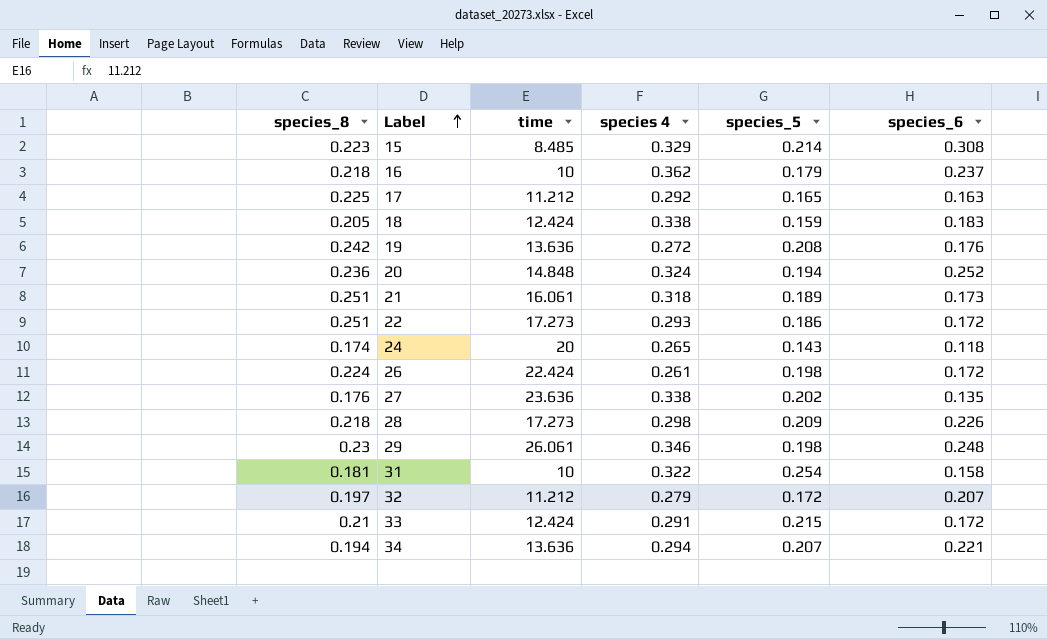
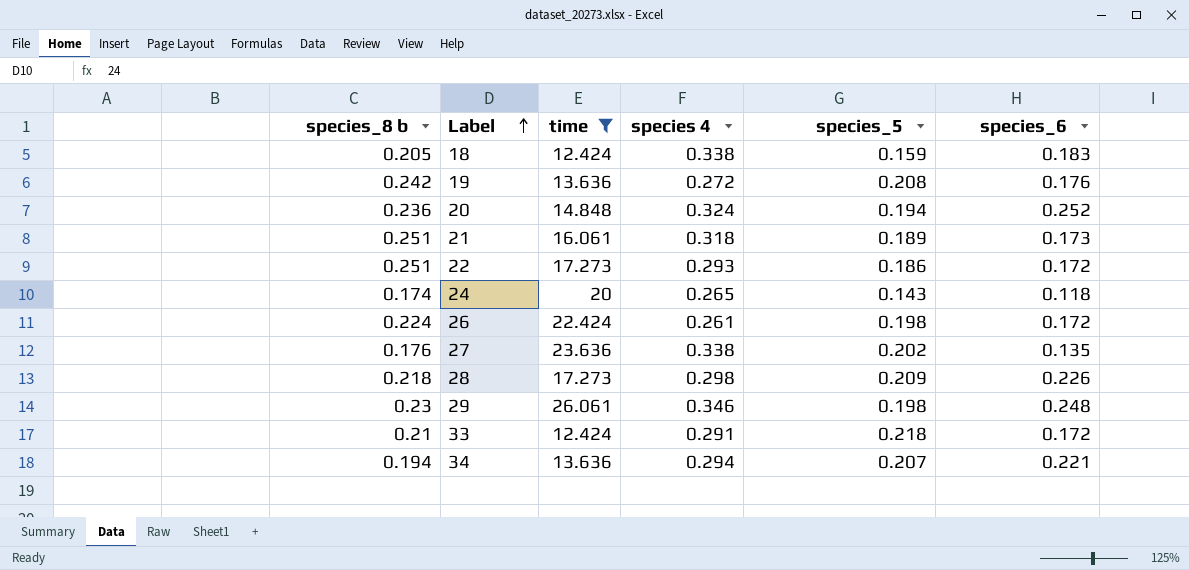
filter: none -> time >= 12.424
column name: species_8 -> species_8 b
33 | species_5: 0.215 -> 0.218

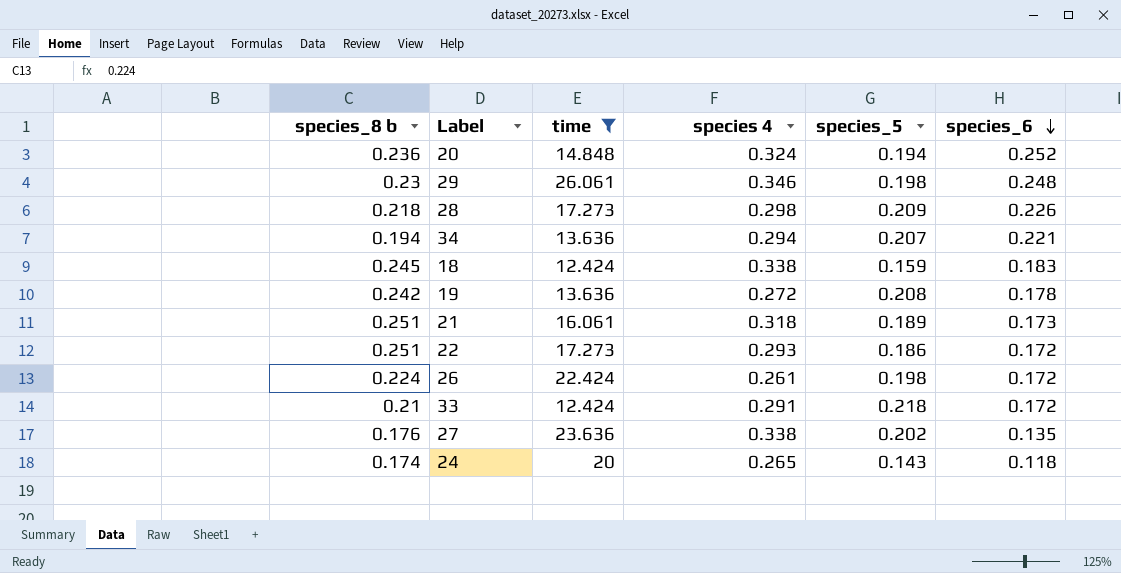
row order: Label ascending -> species_6 descending
18 | species_8 b: 0.205 -> 0.245
19 | species_6: 0.176 -> 0.178

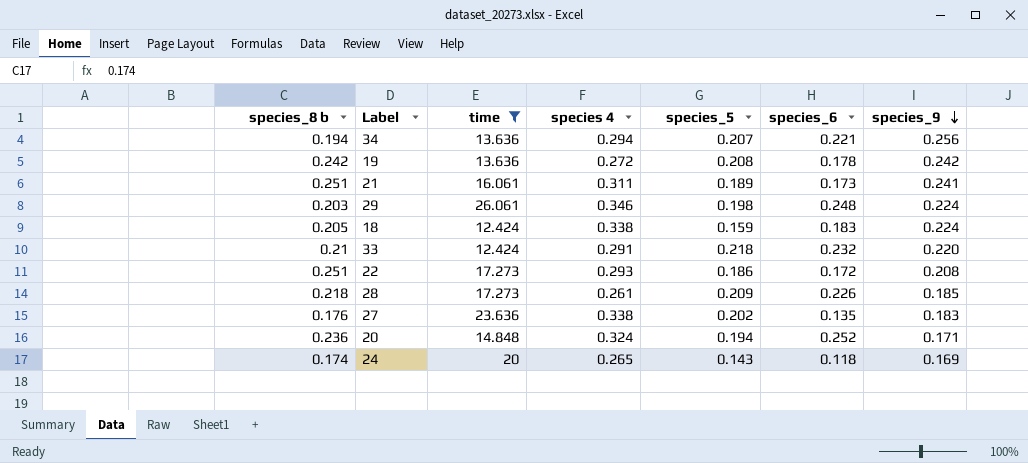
row order: species_6 descending -> species_9 descending
column species_9 | position: none -> 7
row 26: 0.224 | 22.424 | 0.261 | 0.198 | 0.172 -> none
21 | species 4: 0.318 -> 0.311
29 | species_8 b: 0.23 -> 0.203
18 | species_8 b: 0.245 -> 0.205
33 | species_6: 0.172 -> 0.232
28 | species 4: 0.298 -> 0.261

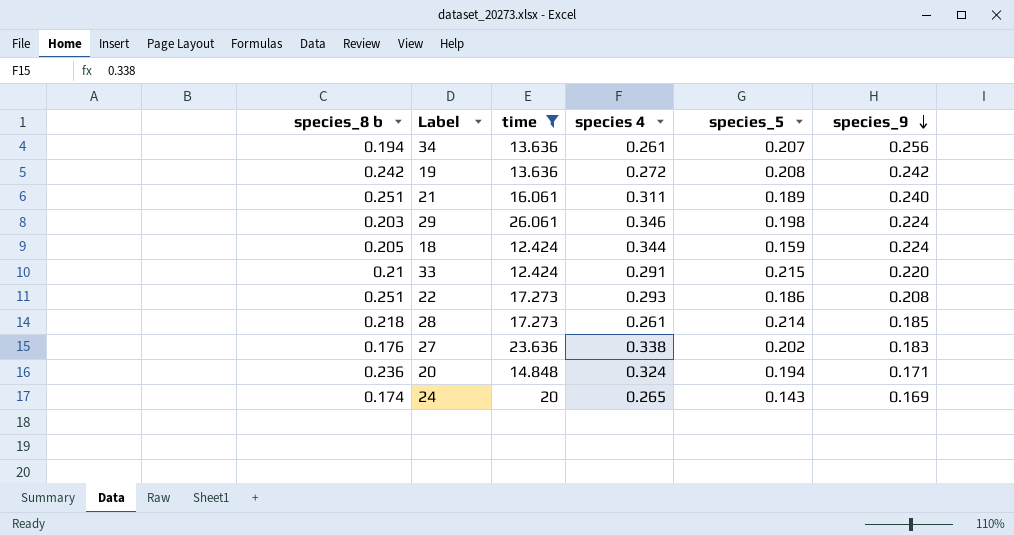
column species_6 | position: 6 -> none
34 | species 4: 0.294 -> 0.261
21 | species_9: 0.241 -> 0.240
18 | species 4: 0.338 -> 0.344
33 | species_5: 0.218 -> 0.215
28 | species_5: 0.209 -> 0.214

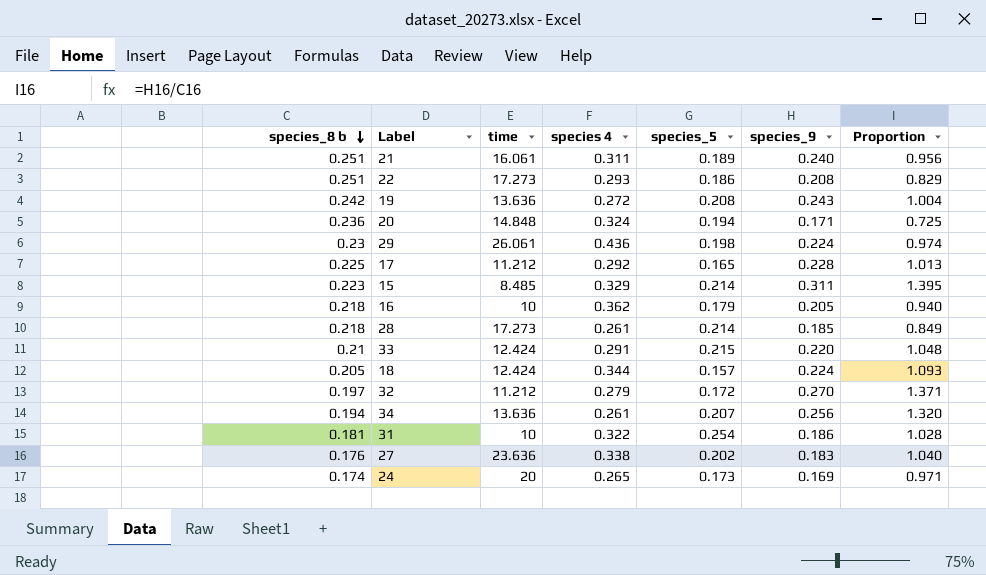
filter: time >= 12.424 -> none
row order: species_9 descending -> species_8 b descending
column Proportion | formula: none -> [species_9] / [species_8 b]
19 | species_9: 0.242 -> 0.243
29 | species_8 b: 0.203 -> 0.23
29 | species 4: 0.346 -> 0.436
18 | species_5: 0.159 -> 0.157
24 | species_5: 0.143 -> 0.173

